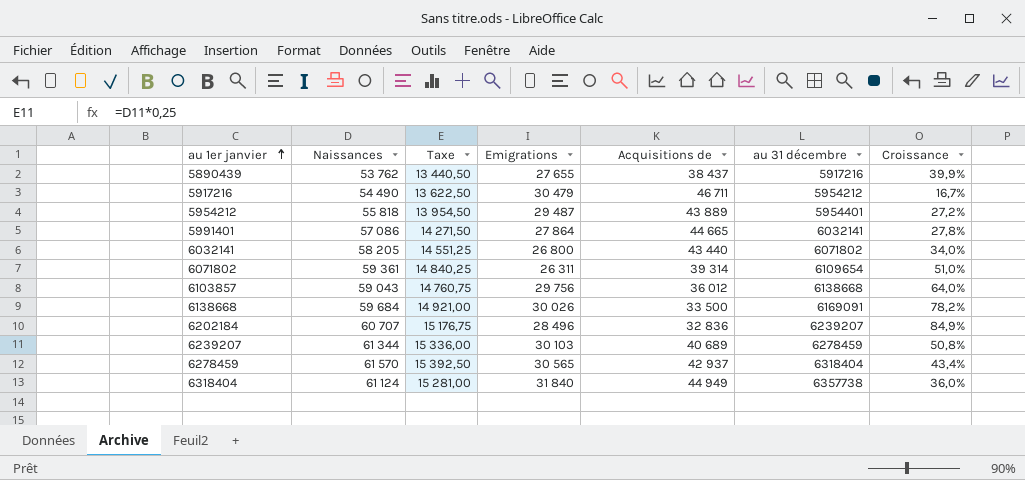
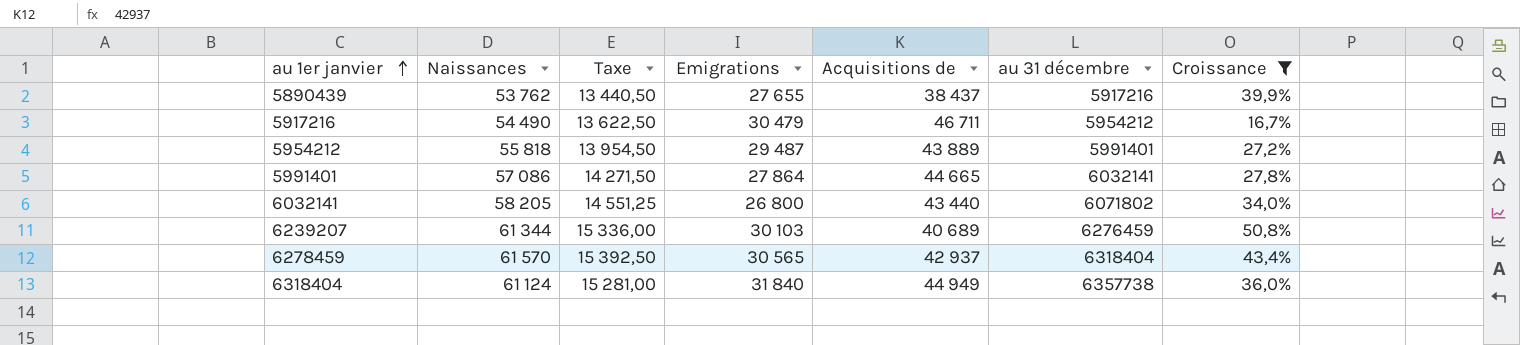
filter: none -> Croissance <= 50,8%
5954212 | au 31 décembre: 5954401 -> 5991401
6239207 | au 31 décembre: 6278459 -> 6276459

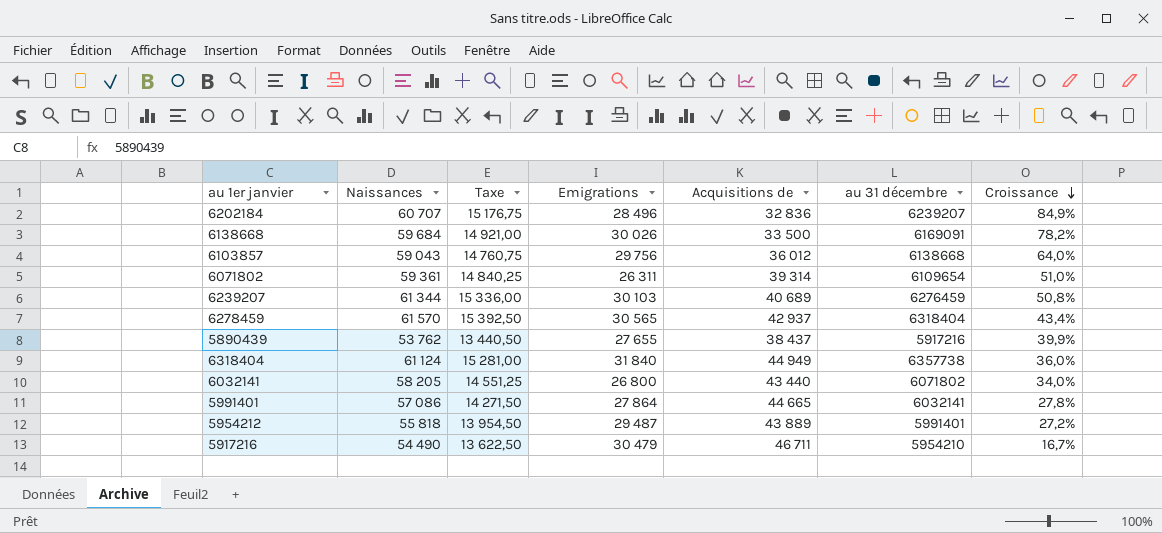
filter: Croissance <= 50,8% -> none
row order: au 1er janvier ascending -> Croissance descending
5917216 | au 31 décembre: 5954212 -> 5954210

